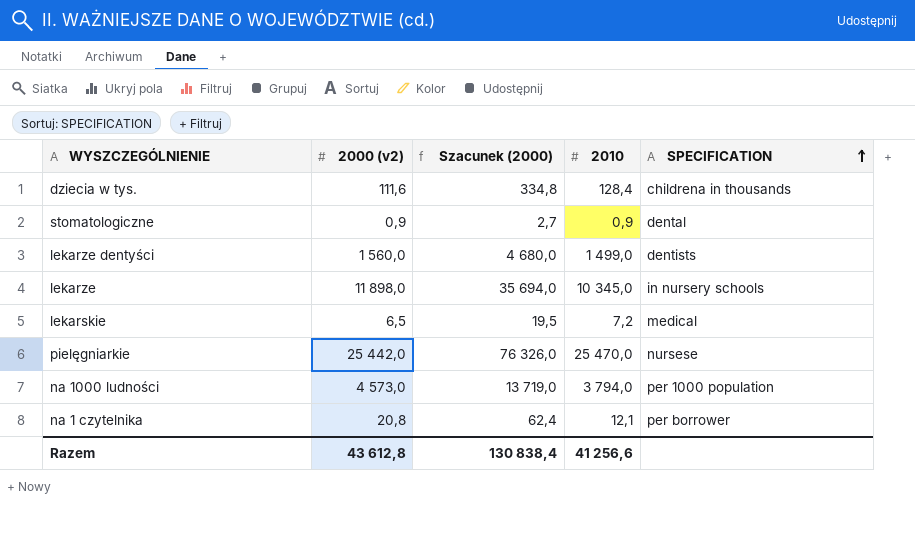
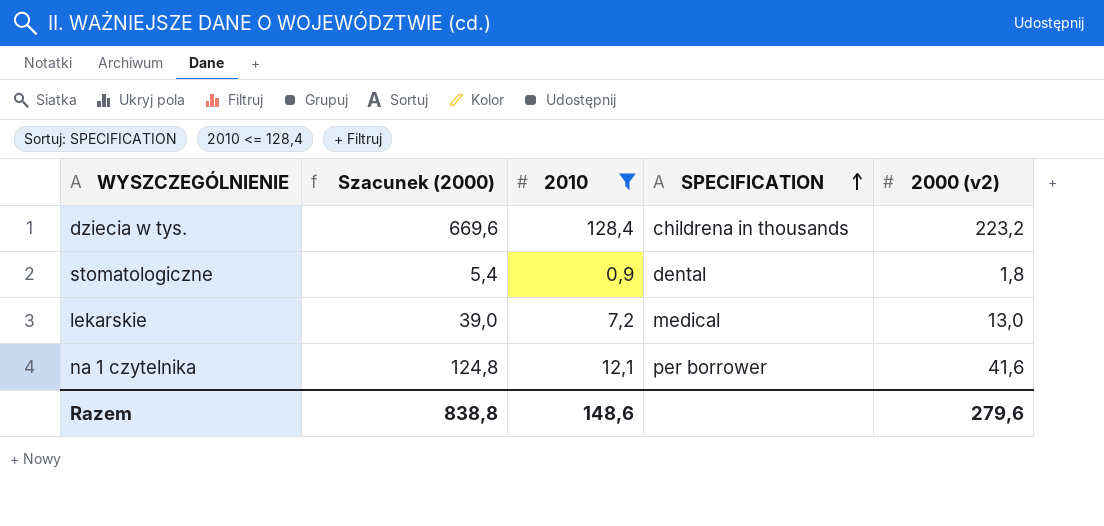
filter: none -> 2010 <= 128,4
column 2000 (v2) | position: 2 -> 5
dziecia w tys. | Szacunek (2000): 334,8 -> 669,6
dziecia w tys. | 2000 (v2): 111,6 -> 223,2
stomatologiczne | Szacunek (2000): 2,7 -> 5,4
stomatologiczne | 2000 (v2): 0,9 -> 1,8
lekarskie | Szacunek (2000): 19,5 -> 39,0
lekarskie | 2000 (v2): 6,5 -> 13,0
na 1 czytelnika | Szacunek (2000): 62,4 -> 124,8
na 1 czytelnika | 2000 (v2): 20,8 -> 41,6
Razem | Szacunek (2000): 130 838,4 -> 838,8
Razem | 2010: 41 256,6 -> 148,6
Razem | 2000 (v2): 43 612,8 -> 279,6

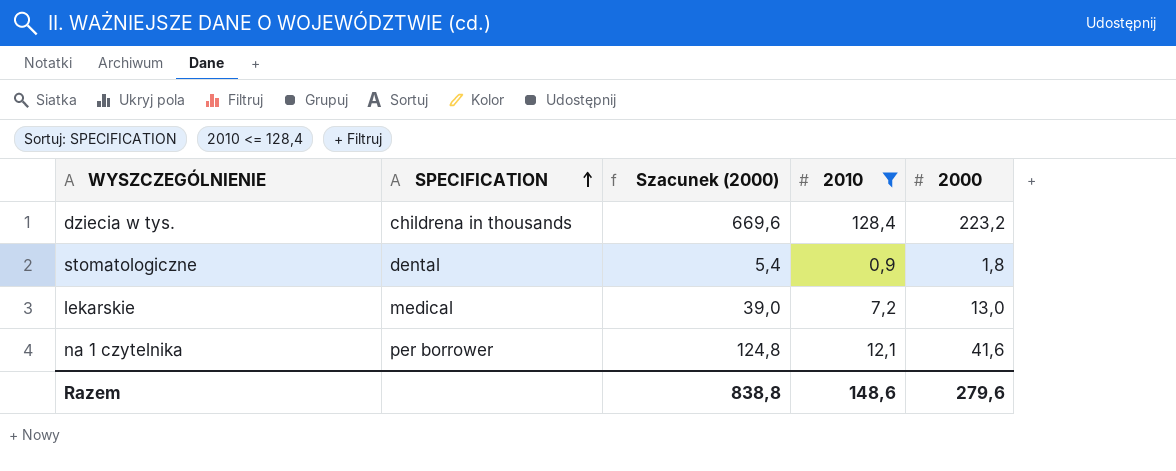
column SPECIFICATION | position: 4 -> 2
column name: 2000 (v2) -> 2000

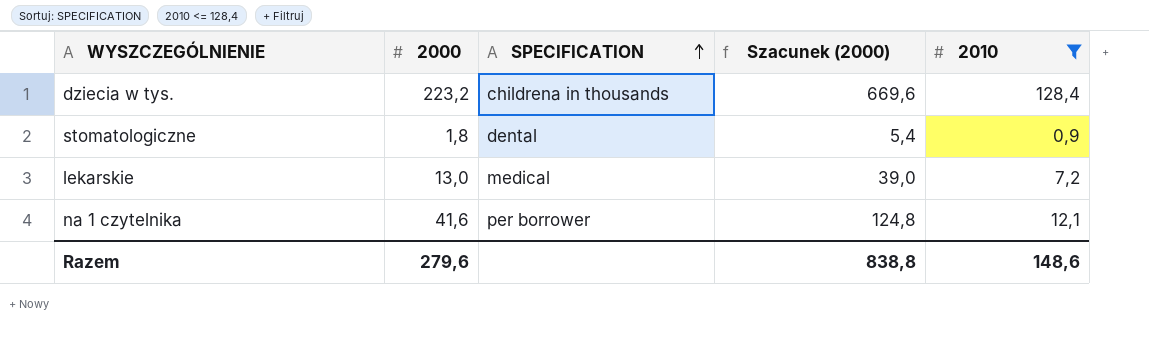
column 2000 | position: 5 -> 2

